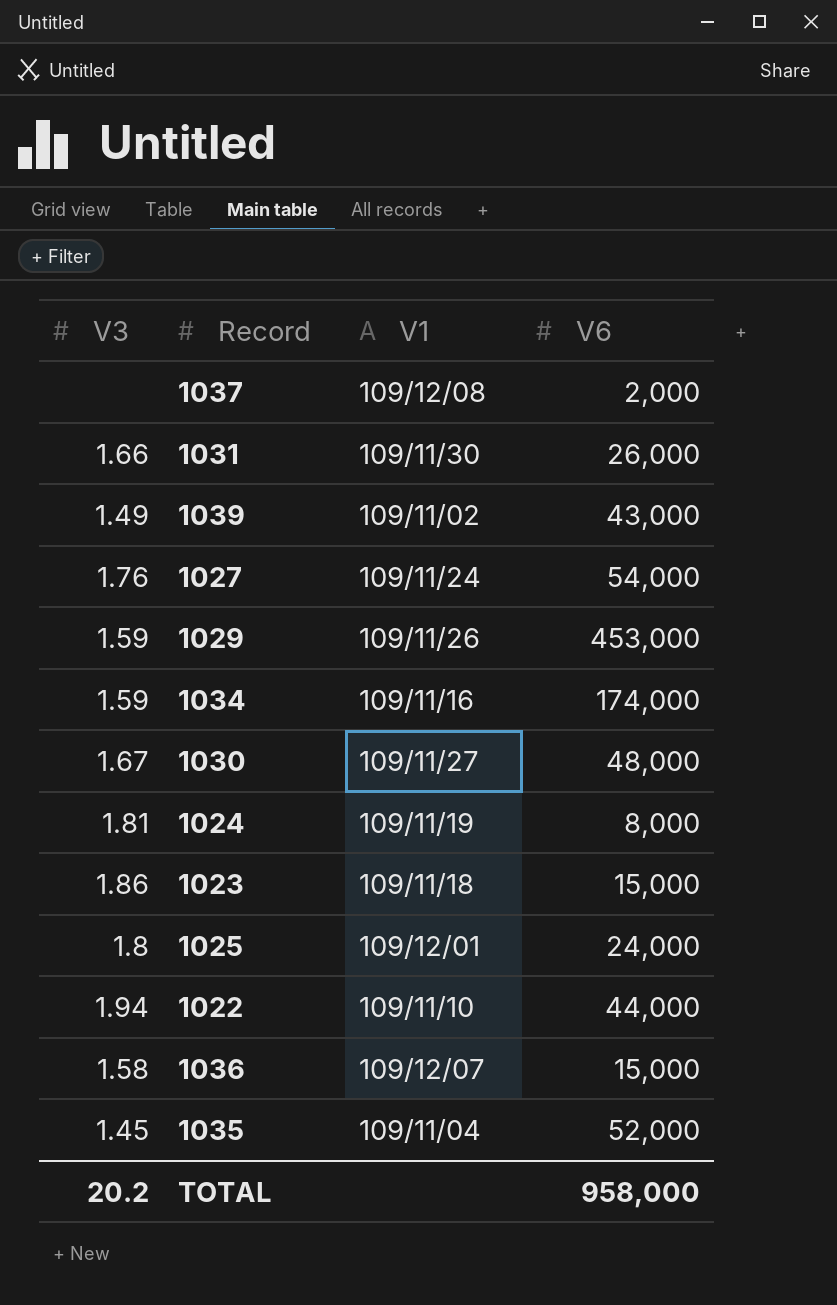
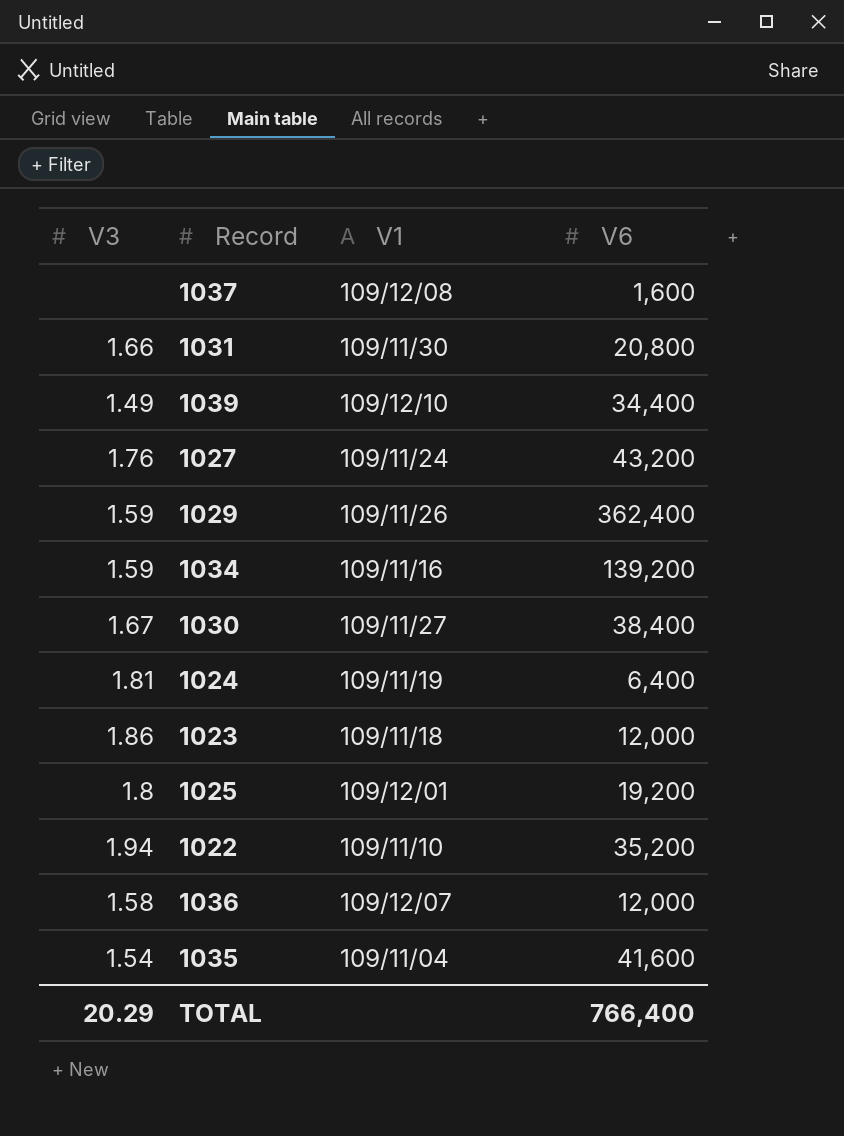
1037 | V6: 2,000 -> 1,600
1031 | V6: 26,000 -> 20,800
1039 | V1: 109/11/02 -> 109/12/10
1039 | V6: 43,000 -> 34,400
1027 | V6: 54,000 -> 43,200
1029 | V6: 453,000 -> 362,400
1034 | V6: 174,000 -> 139,200
1030 | V6: 48,000 -> 38,400
1024 | V6: 8,000 -> 6,400
1023 | V6: 15,000 -> 12,000
1025 | V6: 24,000 -> 19,200
1022 | V6: 44,000 -> 35,200
1036 | V6: 15,000 -> 12,000
1035 | V3: 1.45 -> 1.54
1035 | V6: 52,000 -> 41,600
TOTAL | V3: 20.2 -> 20.29
TOTAL | V6: 958,000 -> 766,400

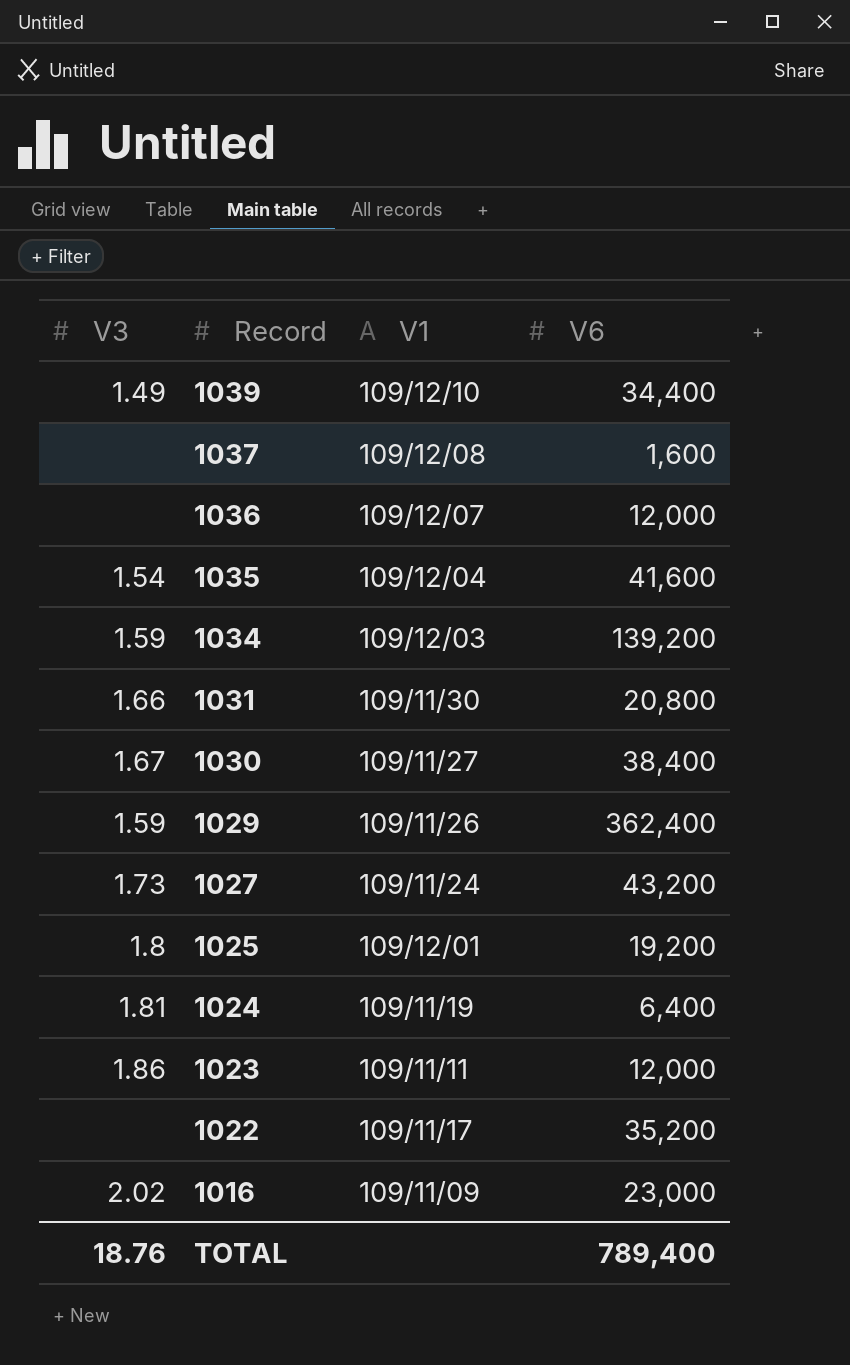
row order: none -> Record descending
1036 | V3: 1.58 -> none
1035 | V1: 109/11/04 -> 109/12/04
1034 | V1: 109/11/16 -> 109/12/03
1027 | V3: 1.76 -> 1.73
1023 | V1: 109/11/18 -> 109/11/11
1022 | V3: 1.94 -> none
1022 | V1: 109/11/10 -> 109/11/17
row 1016: none -> 2.02 | 109/11/09 | 23,000
TOTAL | V3: 20.29 -> 18.76
TOTAL | V6: 766,400 -> 789,400

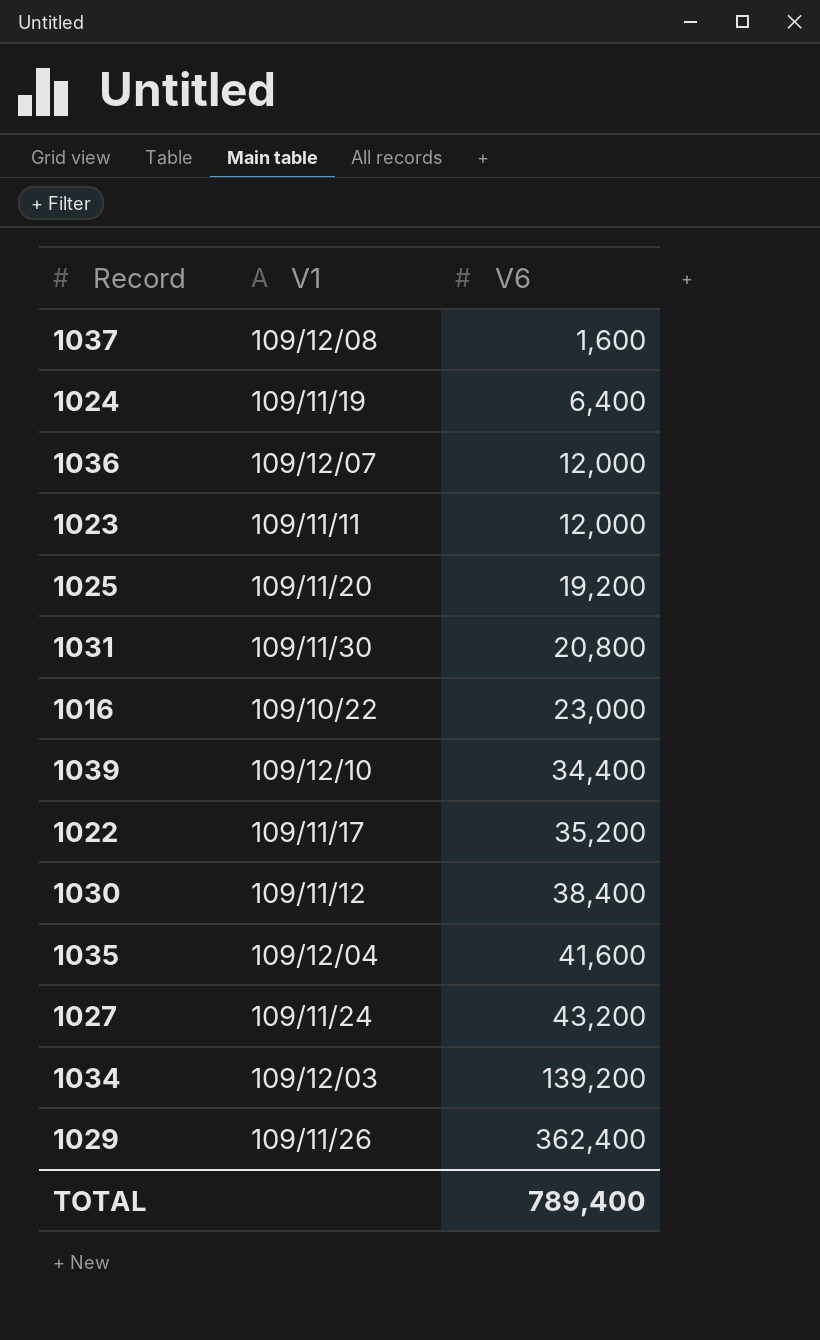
row order: Record descending -> V6 ascending
column V3 | position: 1 -> none
1025 | V1: 109/12/01 -> 109/11/20
1016 | V1: 109/11/09 -> 109/10/22
1030 | V1: 109/11/27 -> 109/11/12

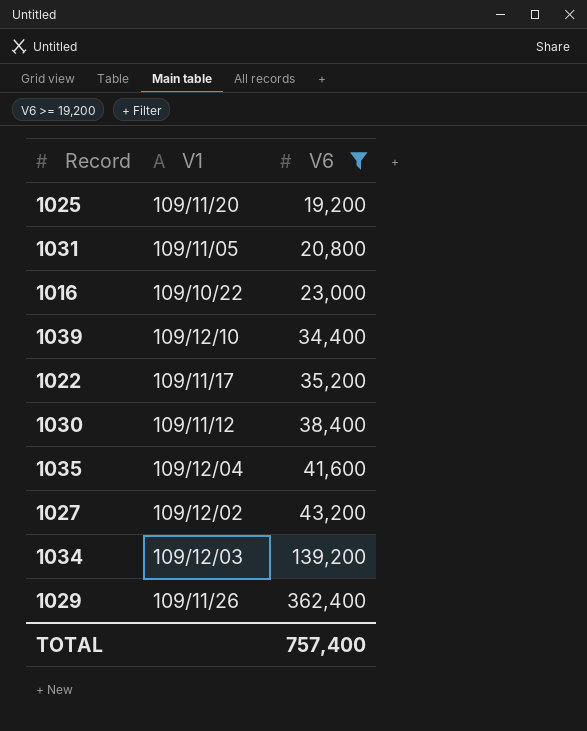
filter: none -> V6 >= 19,200
1031 | V1: 109/11/30 -> 109/11/05
1027 | V1: 109/11/24 -> 109/12/02
TOTAL | V6: 789,400 -> 757,400

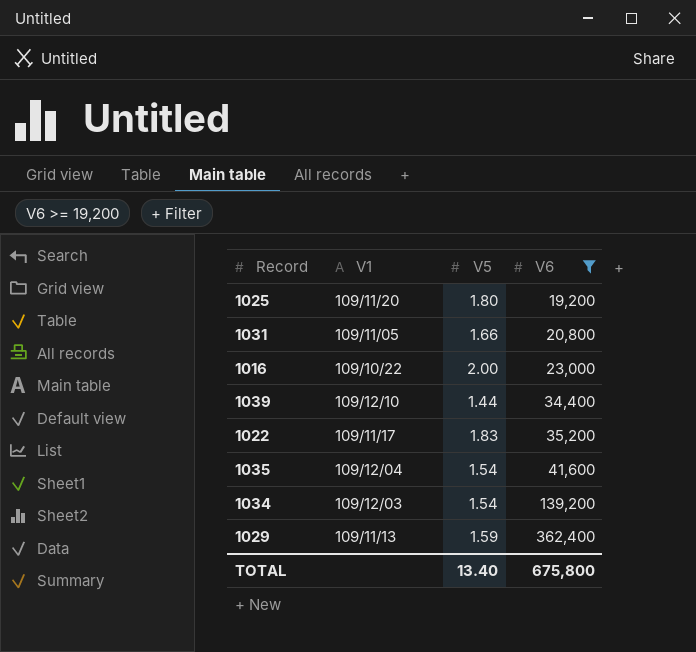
column V5 | position: none -> 3
row 1030: 109/11/12 | 38,400 -> none
row 1027: 109/12/02 | 43,200 -> none
1029 | V1: 109/11/26 -> 109/11/13
TOTAL | V6: 757,400 -> 675,800

